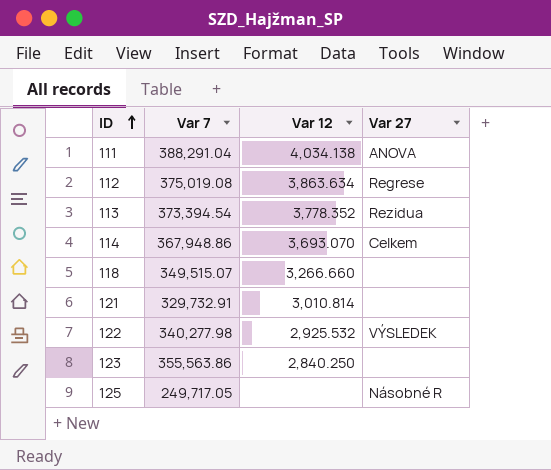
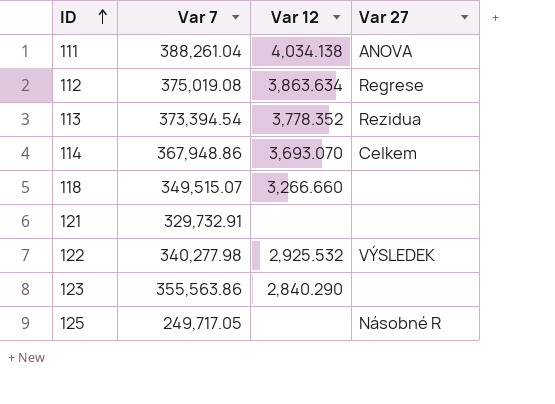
111 | Var 7: 388,291.04 -> 388,261.04
121 | Var 12: 3,010.814 -> none
123 | Var 12: 2,840.250 -> 2,840.290

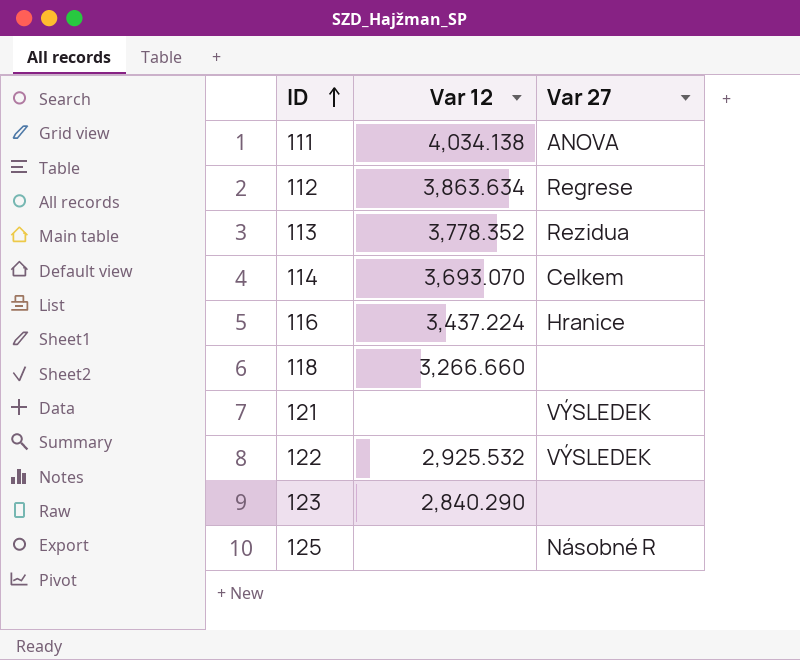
column Var 7 | position: 2 -> none
row 116: none -> 3,437.224 | Hranice
121 | Var 27: none -> VÝSLEDEK

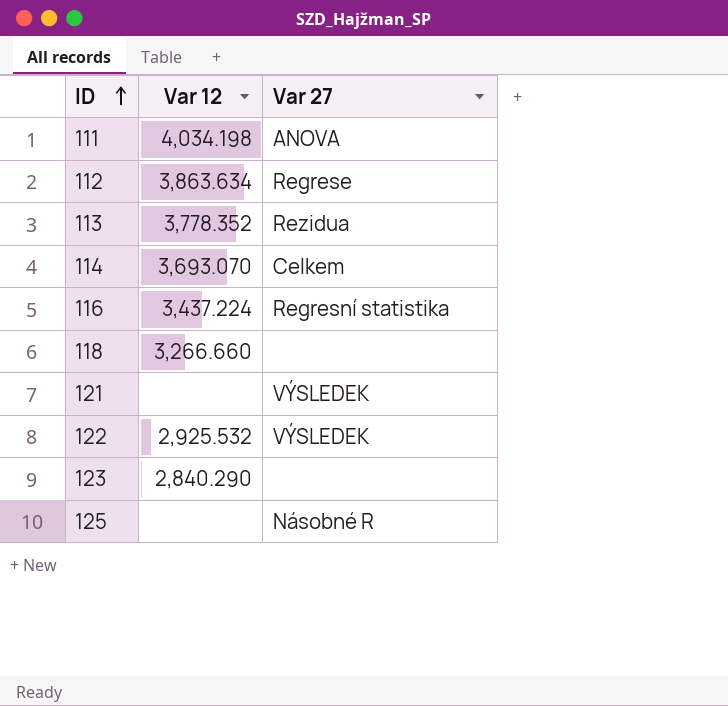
111 | Var 12: 4,034.138 -> 4,034.198
116 | Var 27: Hranice -> Regresní statistika

